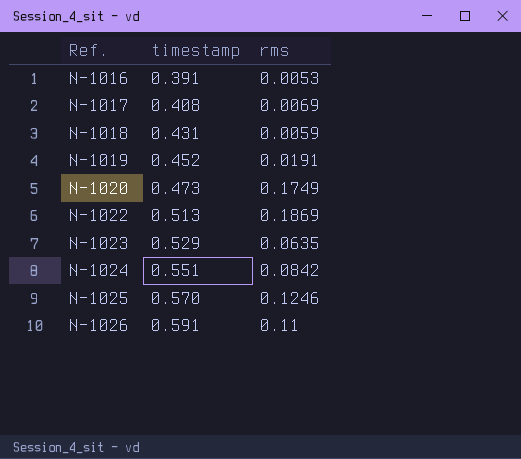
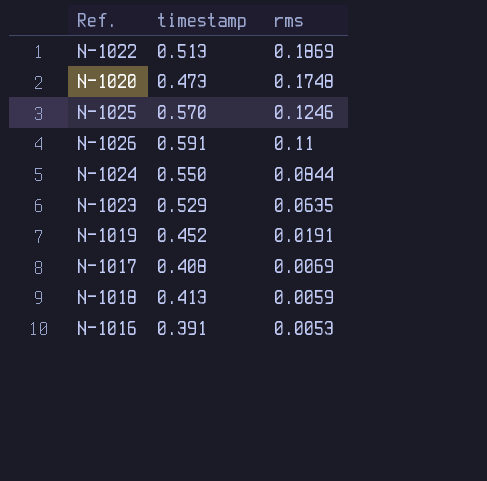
row order: Ref. ascending -> rms descending
N-1020 | rms: 0.1749 -> 0.1748
N-1024 | timestamp: 0.551 -> 0.550
N-1024 | rms: 0.0842 -> 0.0844
N-1018 | timestamp: 0.431 -> 0.413

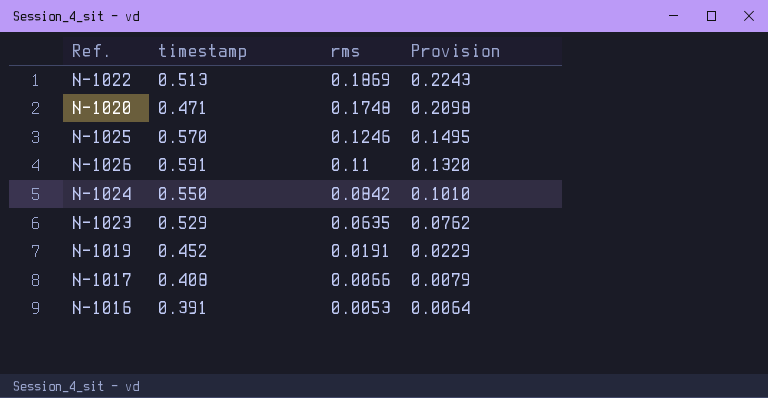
column Provision | formula: none -> [rms] * 1.2
row N-1018: 0.413 | 0.0059 -> none
N-1020 | timestamp: 0.473 -> 0.471
N-1024 | rms: 0.0844 -> 0.0842
N-1017 | rms: 0.0069 -> 0.0066

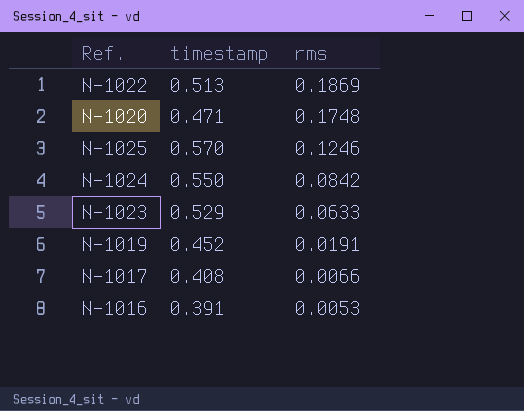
column Provision | formula: [rms] * 1.2 -> none
row N-1026: 0.591 | 0.11 | 0.1320 -> none
N-1023 | rms: 0.0635 -> 0.0633

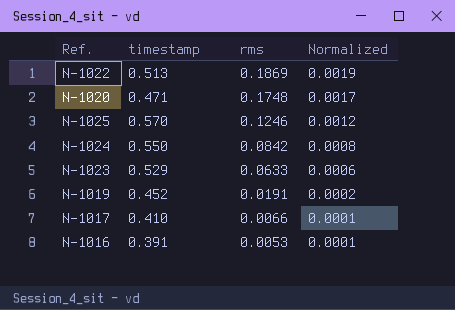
column Normalized | formula: none -> [rms] * 0.01
N-1017 | timestamp: 0.408 -> 0.410

